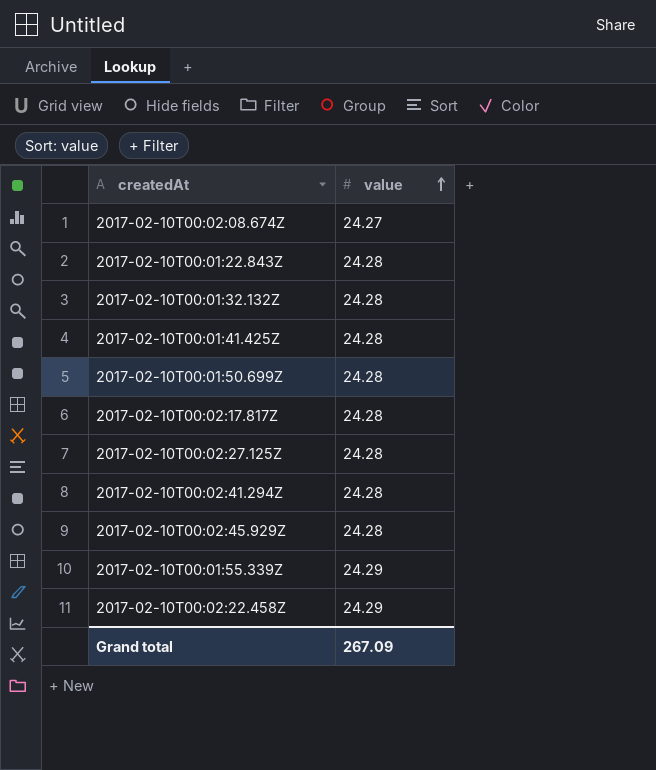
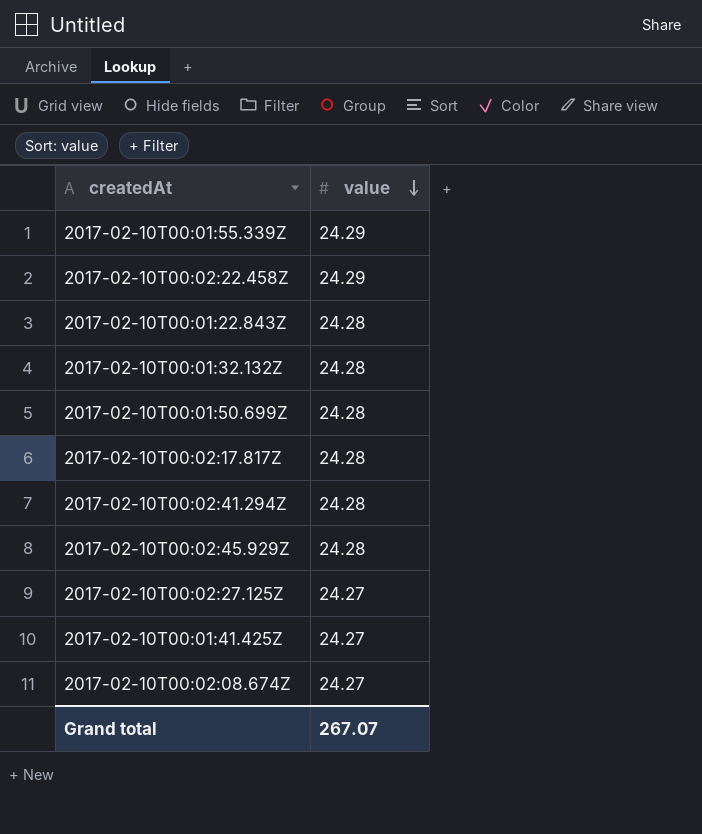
row order: value ascending -> value descending
2017-02-10T00:02:27.125Z | value: 24.28 -> 24.27
2017-02-10T00:01:41.425Z | value: 24.28 -> 24.27
Grand total | value: 267.09 -> 267.07

